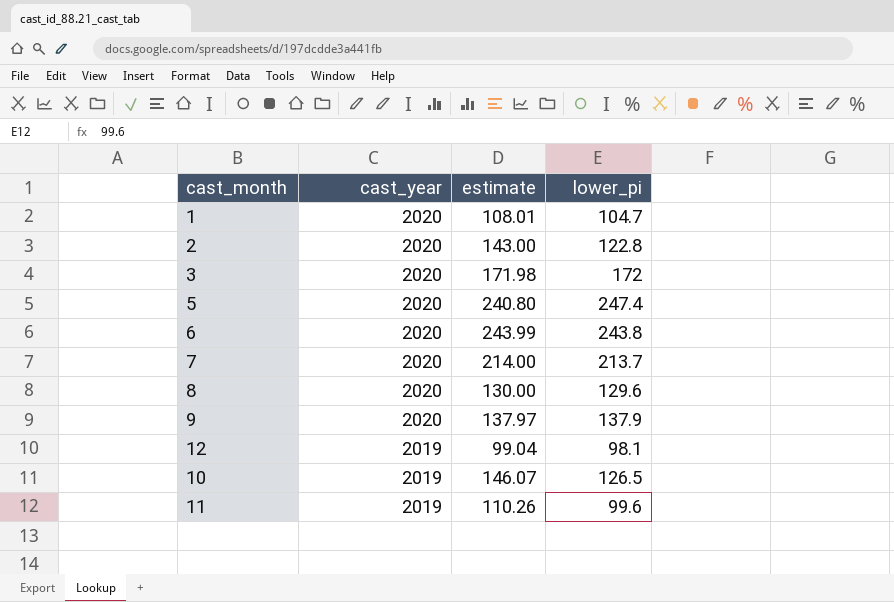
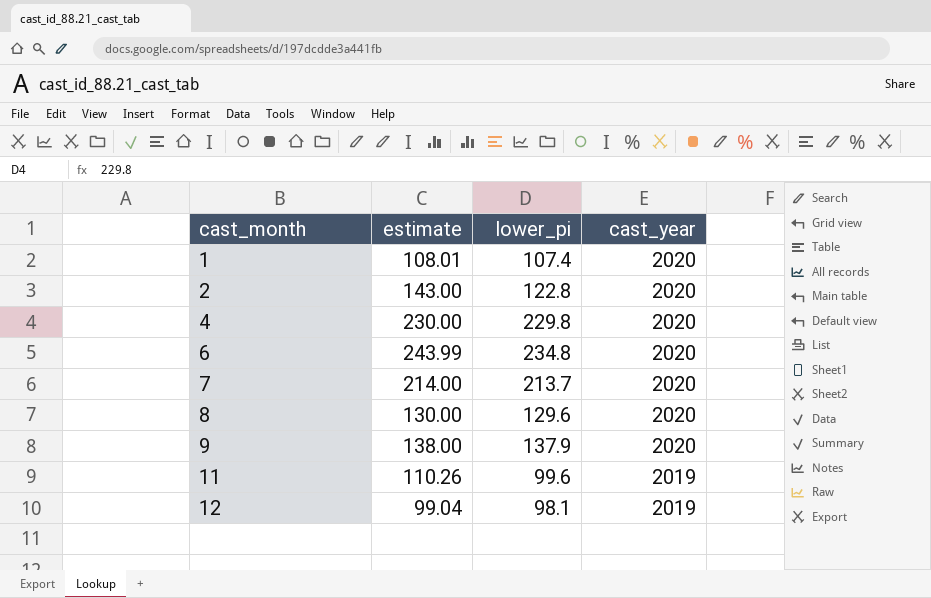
row order: cast_year descending -> cast_month ascending
column cast_year | position: 2 -> 4
row 3: 2020 | 171.98 | 172 -> none
row 5: 2020 | 240.80 | 247.4 -> none
row 10: 2019 | 146.07 | 126.5 -> none
1 | lower_pi: 104.7 -> 107.4
row 4: none -> 230.00 | 229.8 | 2020
6 | lower_pi: 243.8 -> 234.8
9 | estimate: 137.97 -> 138.00

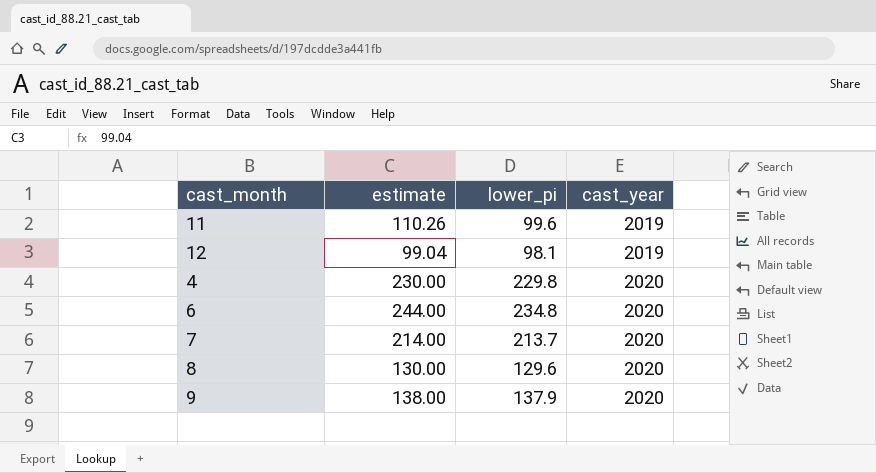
row order: cast_month ascending -> cast_year ascending
row 1: 108.01 | 107.4 | 2020 -> none
row 2: 143.00 | 122.8 | 2020 -> none
6 | estimate: 243.99 -> 244.00

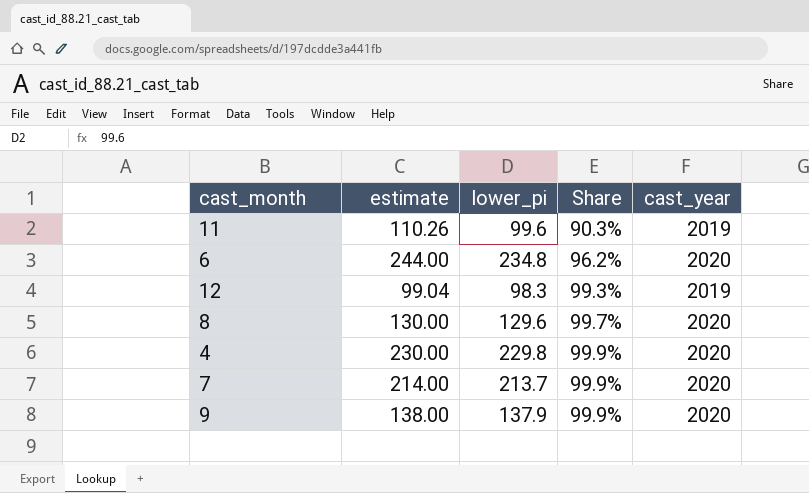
row order: cast_year ascending -> Share ascending
column Share | formula: none -> [lower_pi] / [estimate]
12 | lower_pi: 98.1 -> 98.3

